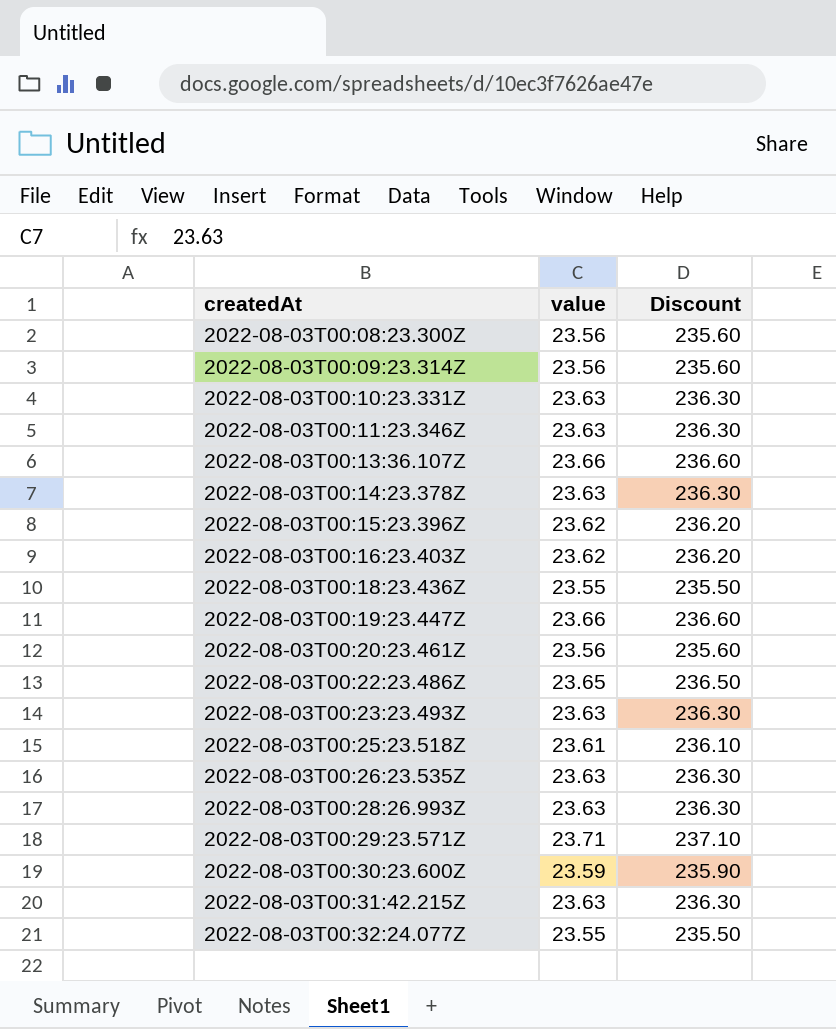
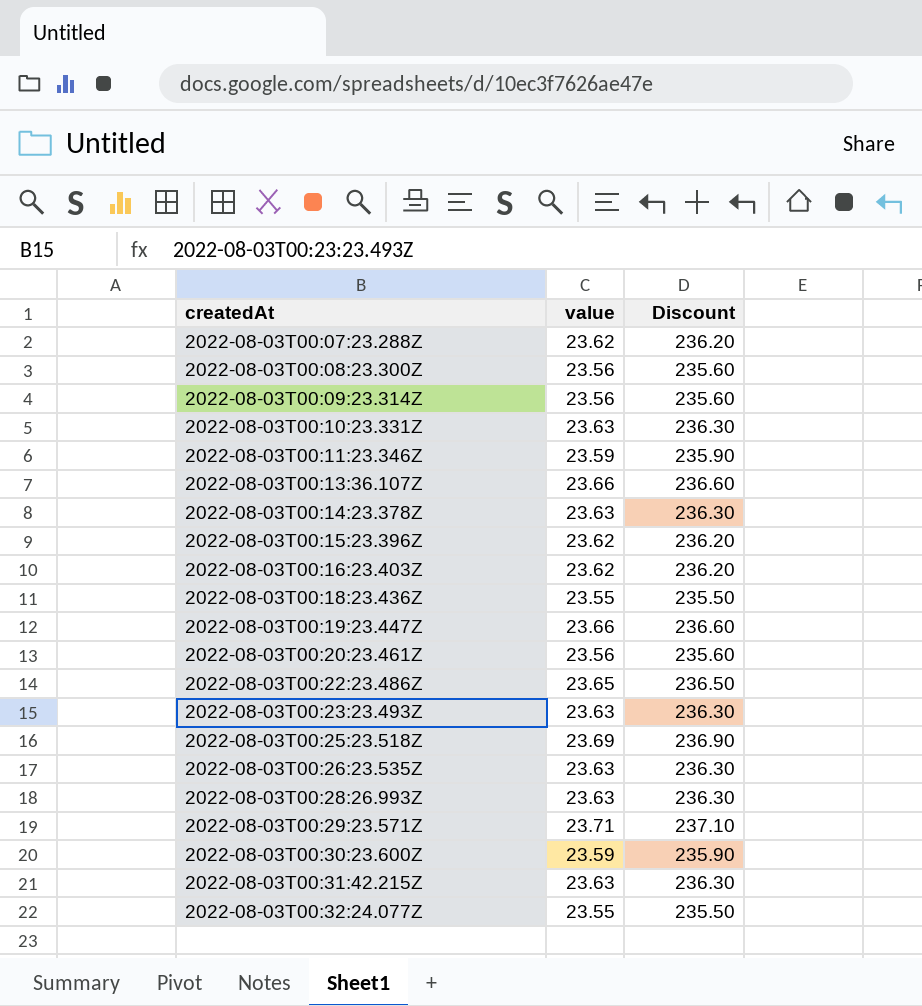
row 2022-08-03T00:07:23.288Z: none -> 23.62 | 236.20
2022-08-03T00:11:23.346Z | value: 23.63 -> 23.59
2022-08-03T00:11:23.346Z | Discount: 236.30 -> 235.90
2022-08-03T00:25:23.518Z | value: 23.61 -> 23.69
2022-08-03T00:25:23.518Z | Discount: 236.10 -> 236.90

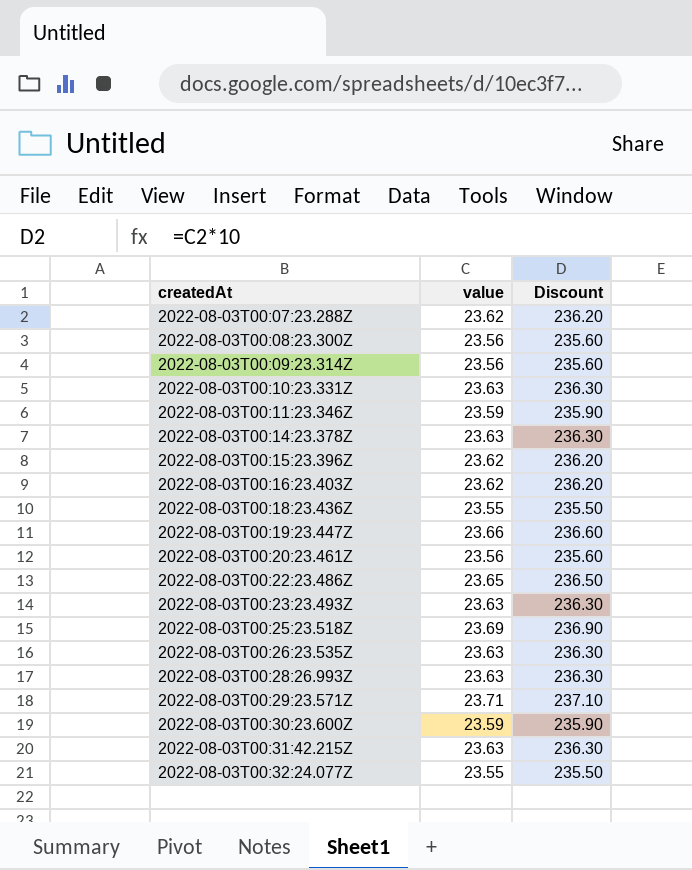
row 2022-08-03T00:13:36.107Z: 23.66 | 236.60 -> none

